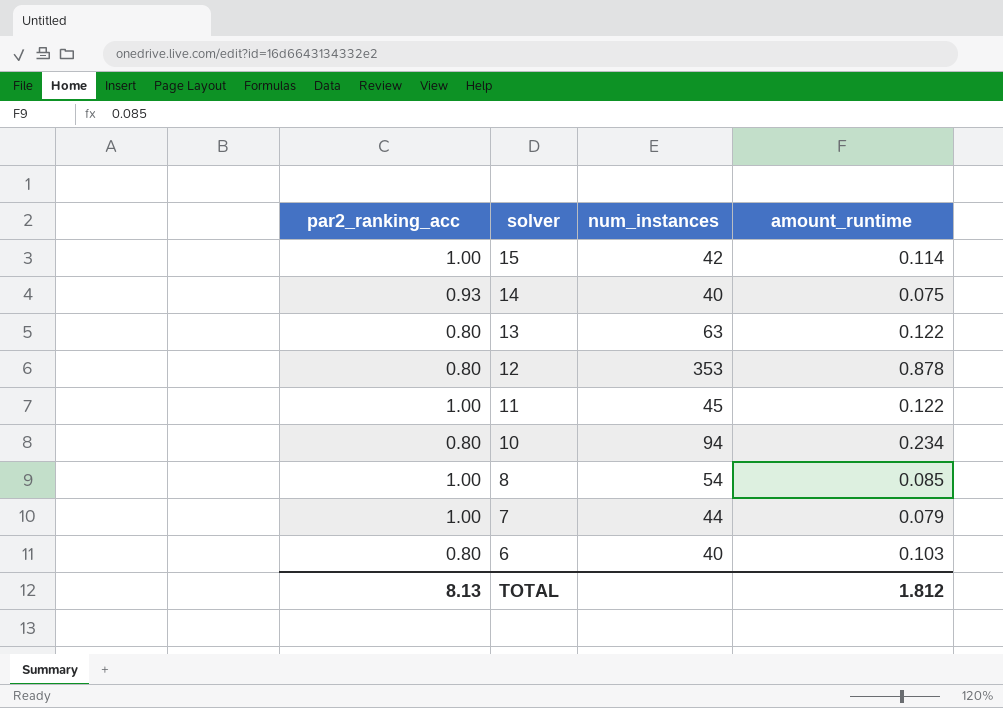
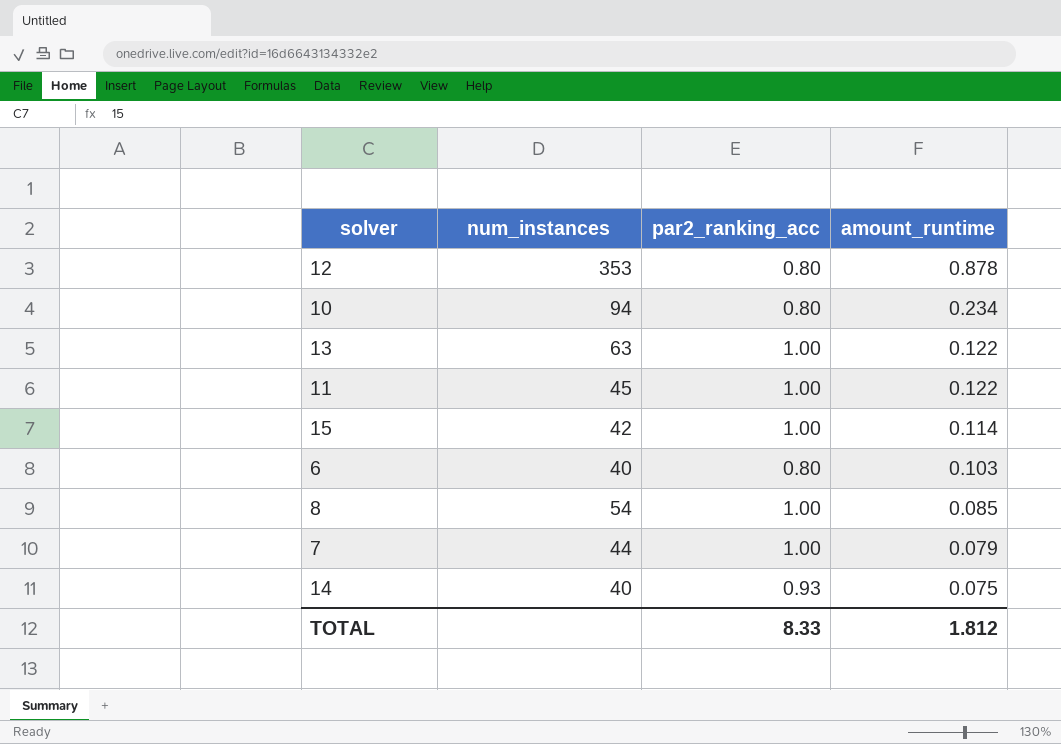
row order: solver descending -> amount_runtime descending
column par2_ranking_acc | position: 1 -> 3
13 | par2_ranking_acc: 0.80 -> 1.00
TOTAL | par2_ranking_acc: 8.13 -> 8.33

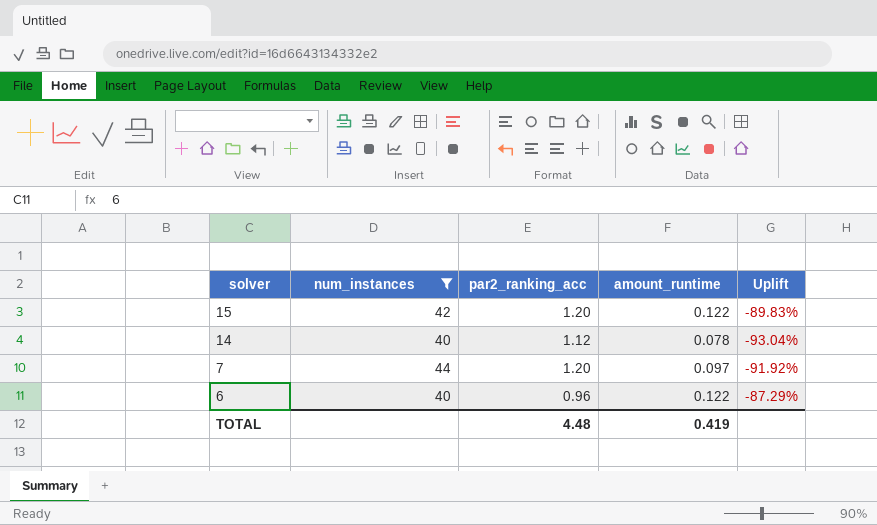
filter: none -> num_instances <= 44
row order: amount_runtime descending -> solver descending
column Uplift | formula: none -> ([amount_runtime] - [par2_ranking_acc]) / [par2_ranking_acc]
15 | par2_ranking_acc: 1.00 -> 1.20
15 | amount_runtime: 0.114 -> 0.122
14 | par2_ranking_acc: 0.93 -> 1.12
14 | amount_runtime: 0.075 -> 0.078
7 | par2_ranking_acc: 1.00 -> 1.20
7 | amount_runtime: 0.079 -> 0.097
6 | par2_ranking_acc: 0.80 -> 0.96
6 | amount_runtime: 0.103 -> 0.122
TOTAL | par2_ranking_acc: 8.33 -> 4.48
TOTAL | amount_runtime: 1.812 -> 0.419

